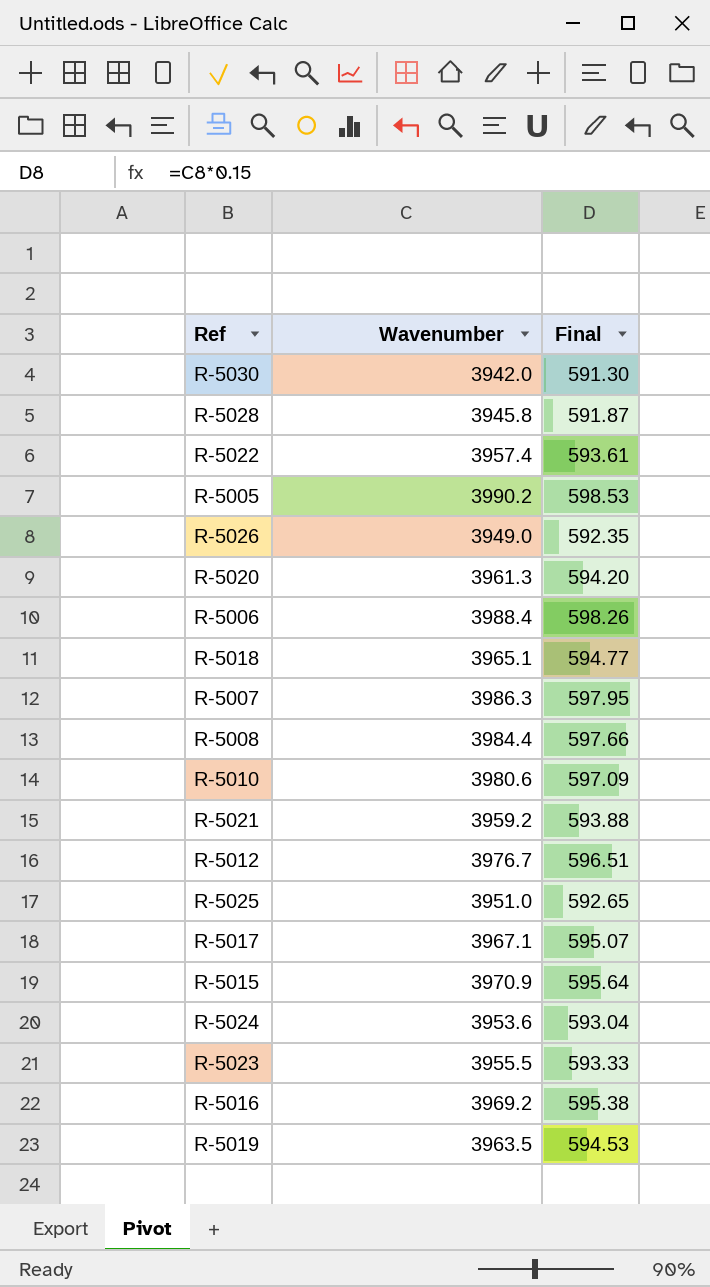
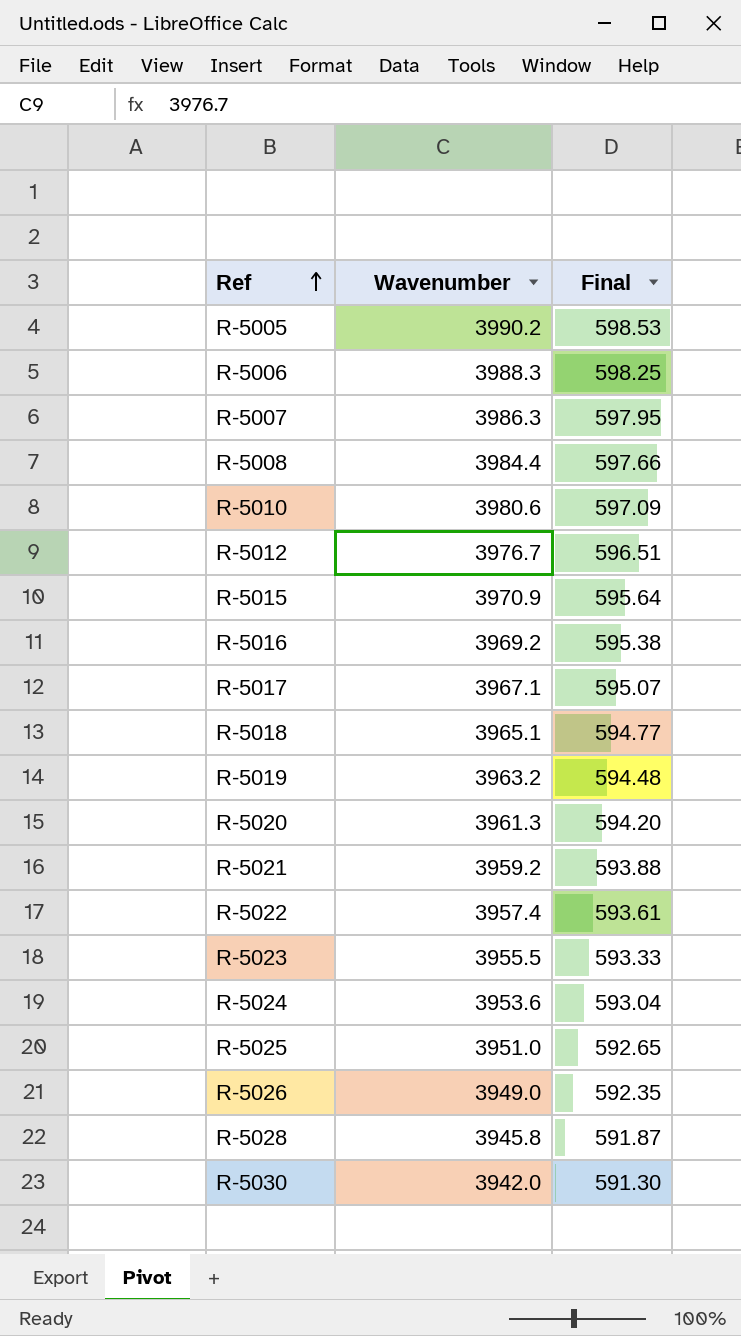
row order: none -> Ref ascending
R-5006 | Wavenumber: 3988.4 -> 3988.3
R-5006 | Final: 598.26 -> 598.25
R-5019 | Wavenumber: 3963.5 -> 3963.2
R-5019 | Final: 594.53 -> 594.48

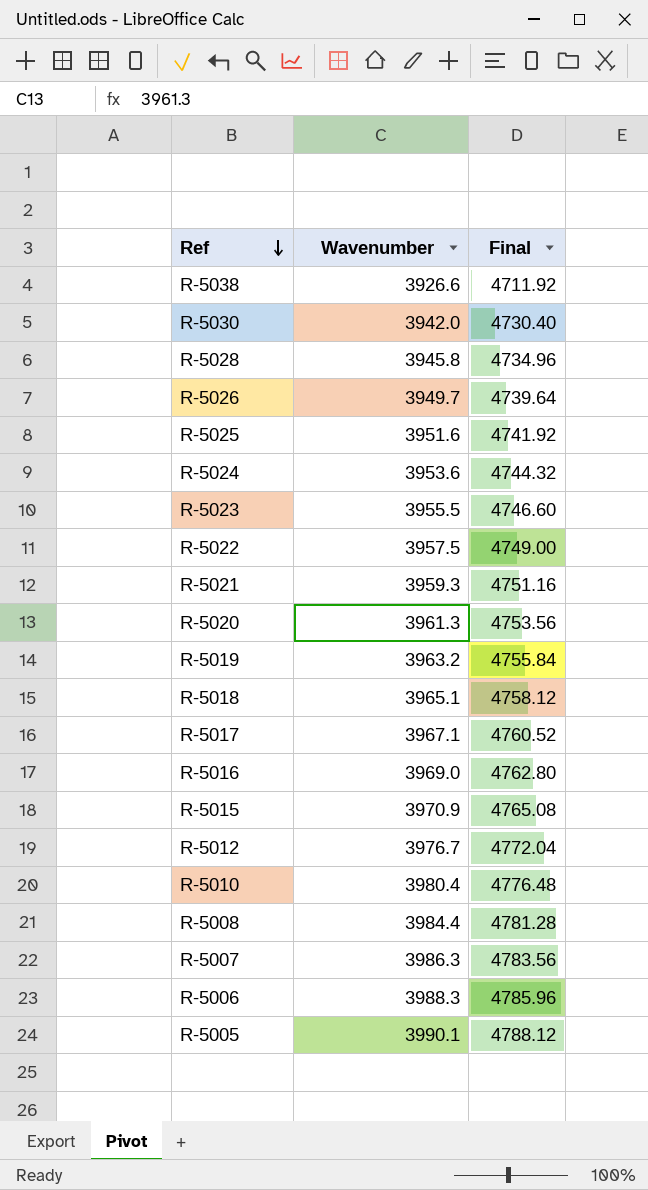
row order: Ref ascending -> Ref descending
column Final | formula: [Wavenumber] * 0.15 -> [Wavenumber] * 1.2
row R-5038: none -> 3926.6 | 4711.92
R-5026 | Wavenumber: 3949.0 -> 3949.7
R-5025 | Wavenumber: 3951.0 -> 3951.6
R-5022 | Wavenumber: 3957.4 -> 3957.5
R-5021 | Wavenumber: 3959.2 -> 3959.3
R-5016 | Wavenumber: 3969.2 -> 3969.0
R-5010 | Wavenumber: 3980.6 -> 3980.4
R-5005 | Wavenumber: 3990.2 -> 3990.1

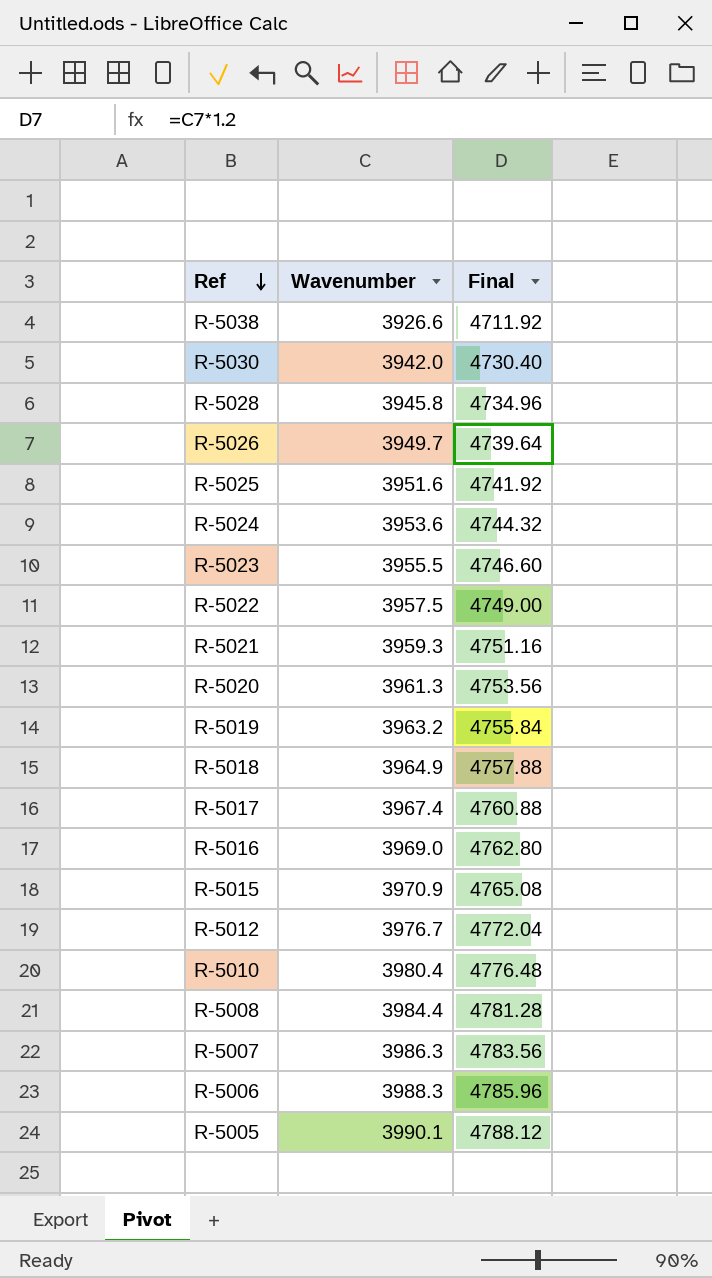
R-5018 | Wavenumber: 3965.1 -> 3964.9
R-5018 | Final: 4758.12 -> 4757.88
R-5017 | Wavenumber: 3967.1 -> 3967.4
R-5017 | Final: 4760.52 -> 4760.88

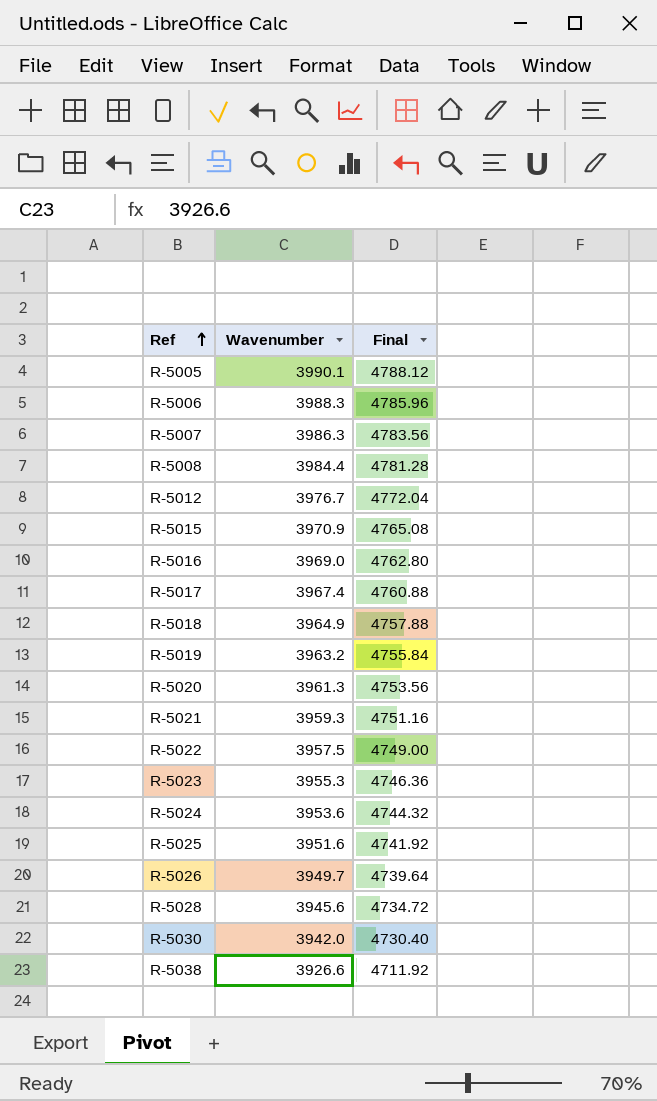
row order: Ref descending -> Ref ascending
row R-5010: 3980.4 | 4776.48 -> none
R-5023 | Wavenumber: 3955.5 -> 3955.3
R-5023 | Final: 4746.60 -> 4746.36
R-5028 | Wavenumber: 3945.8 -> 3945.6
R-5028 | Final: 4734.96 -> 4734.72

